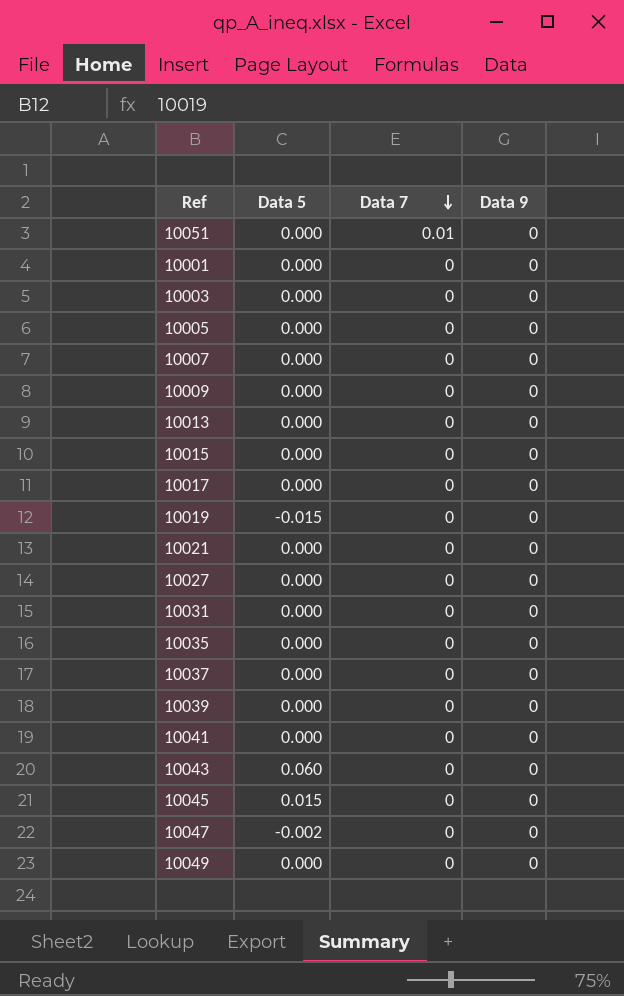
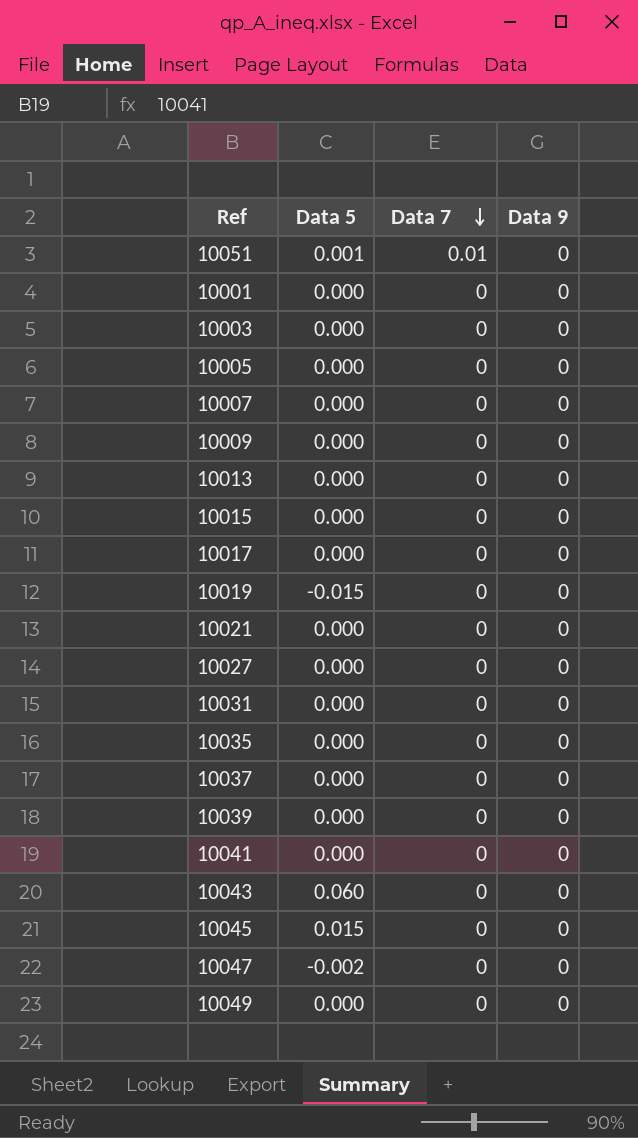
10051 | Data 5: 0.000 -> 0.001

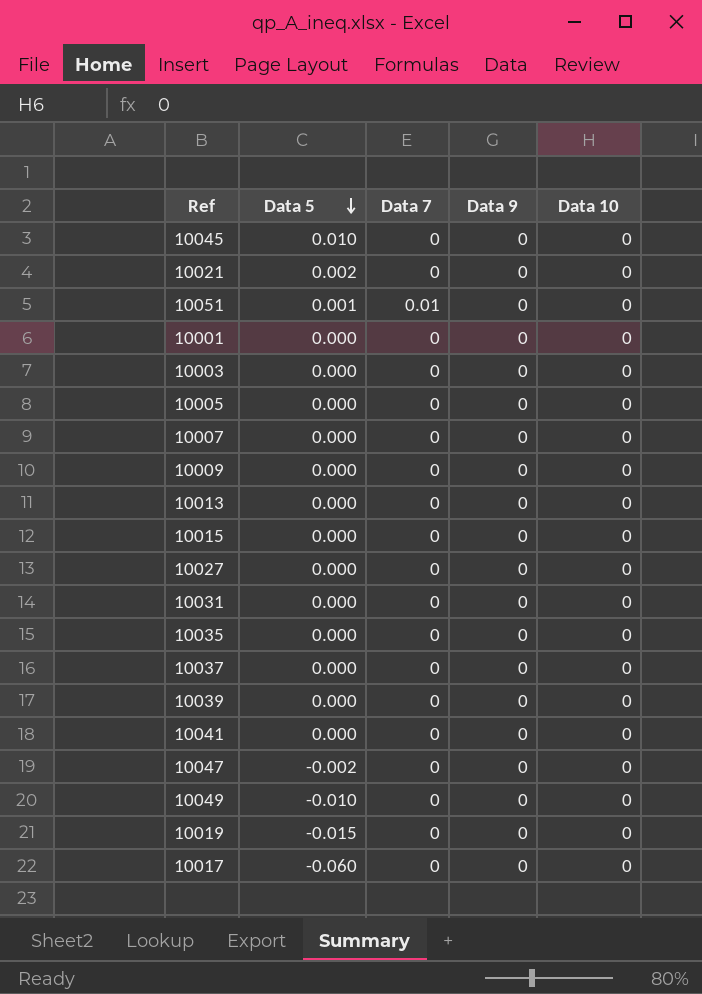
row order: Data 7 descending -> Data 5 descending
column Data 10 | position: none -> 5
row 10043: 0.060 | 0 | 0 -> none
10045 | Data 5: 0.015 -> 0.010
10021 | Data 5: 0.000 -> 0.002
10049 | Data 5: 0.000 -> -0.010
10017 | Data 5: 0.000 -> -0.060

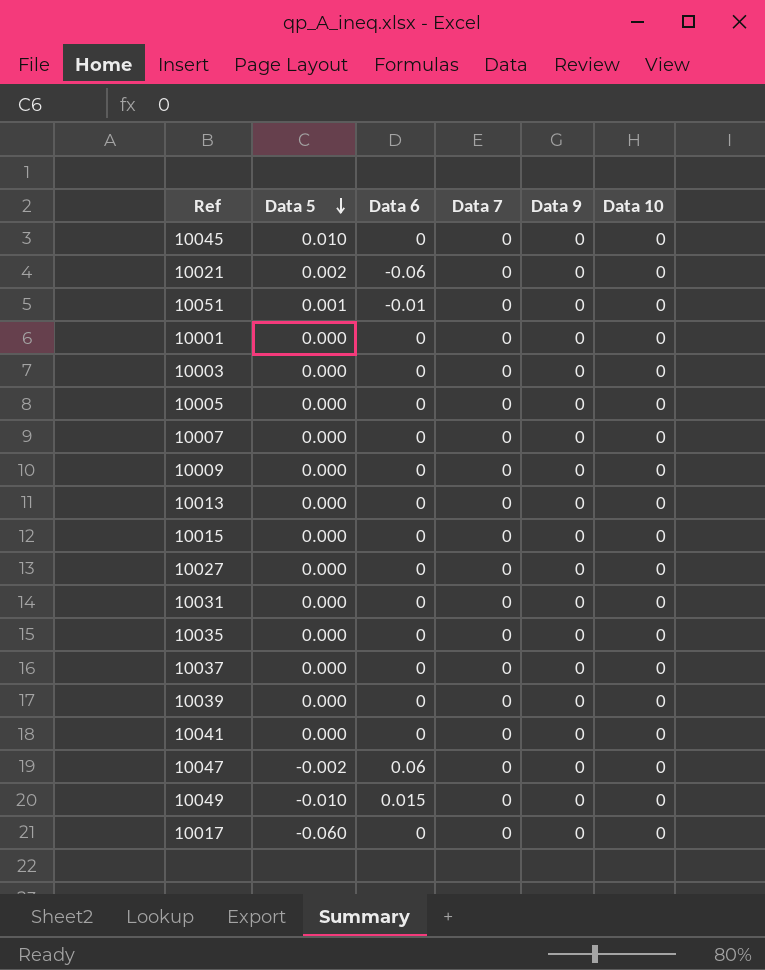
column Data 6 | position: none -> 3
row 10019: -0.015 | 0 | 0 | 0 -> none
10051 | Data 7: 0.01 -> 0

